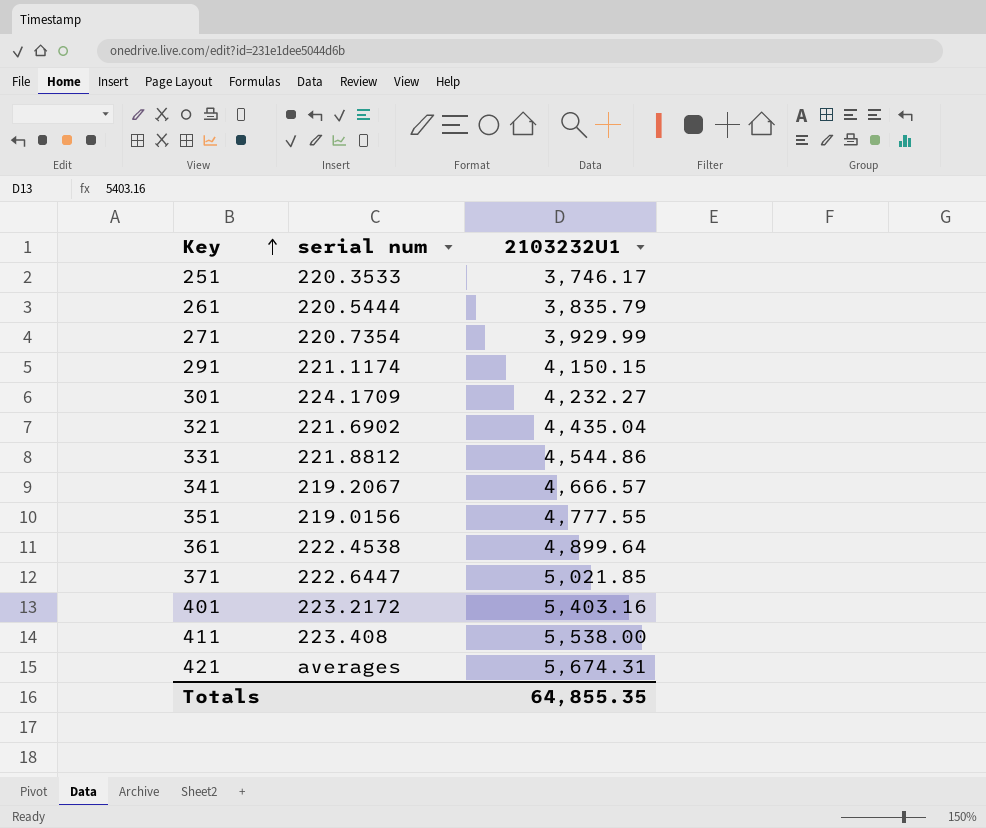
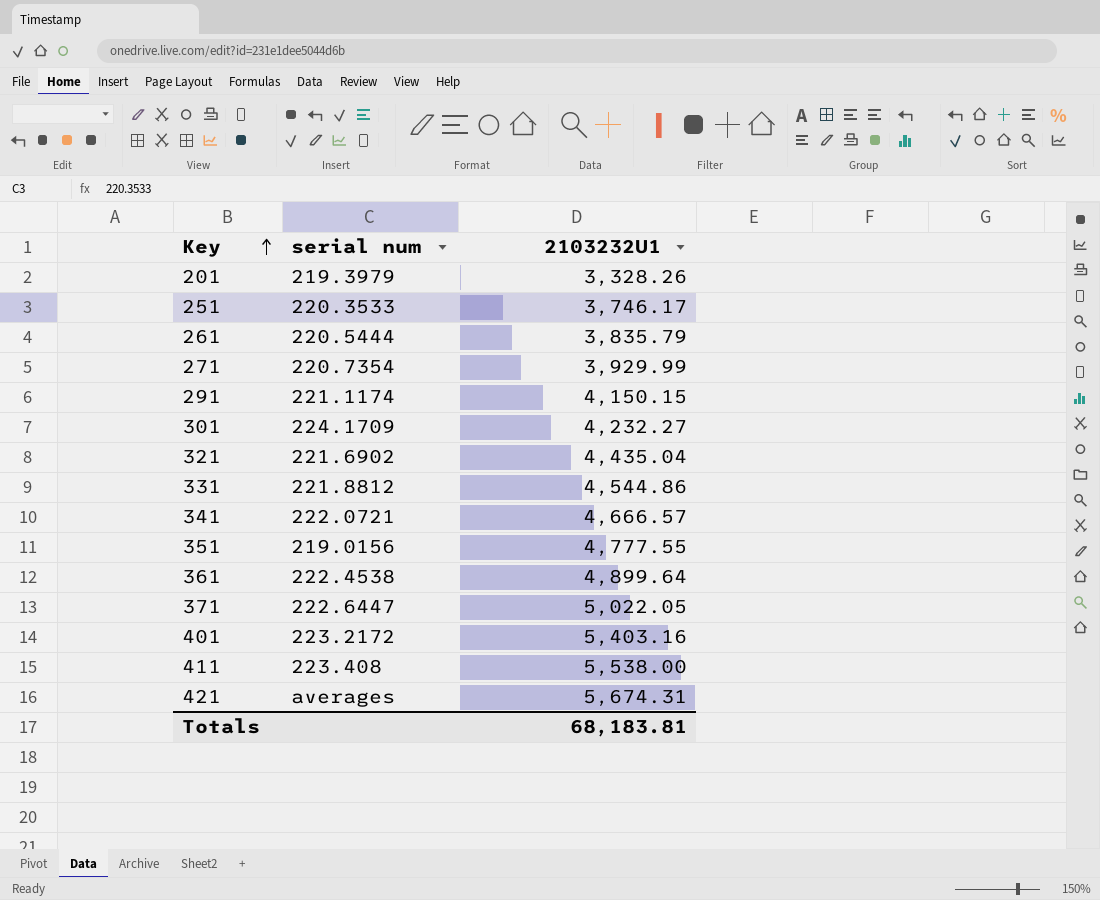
row 201: none -> 219.3979 | 3,328.26
341 | serial num: 219.2067 -> 222.0721
371 | 2103232U1: 5,021.85 -> 5,022.05
Totals | 2103232U1: 64,855.35 -> 68,183.81

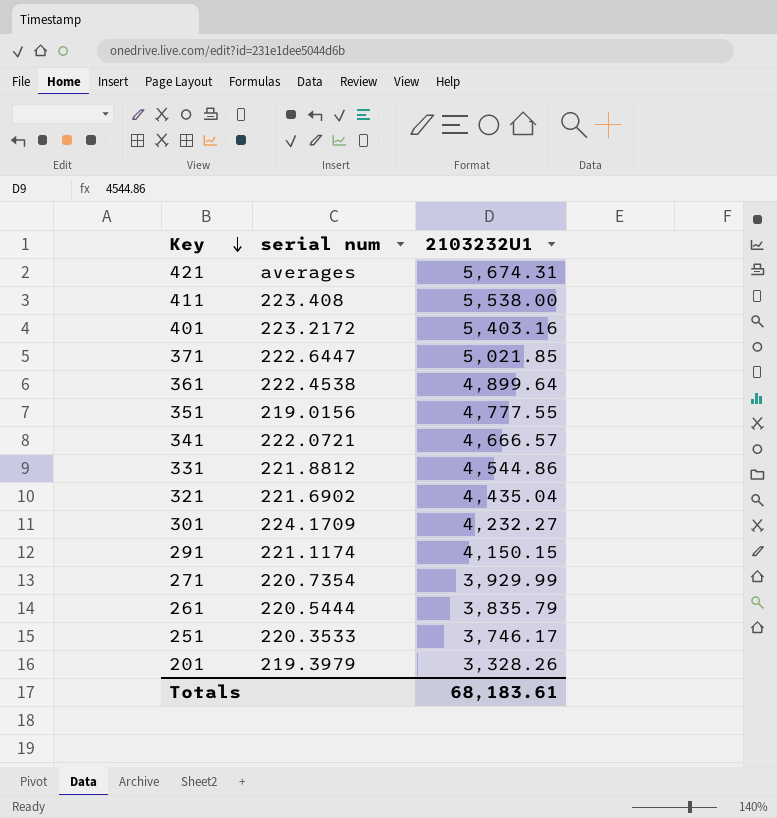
row order: Key ascending -> Key descending
371 | 2103232U1: 5,022.05 -> 5,021.85
Totals | 2103232U1: 68,183.81 -> 68,183.61

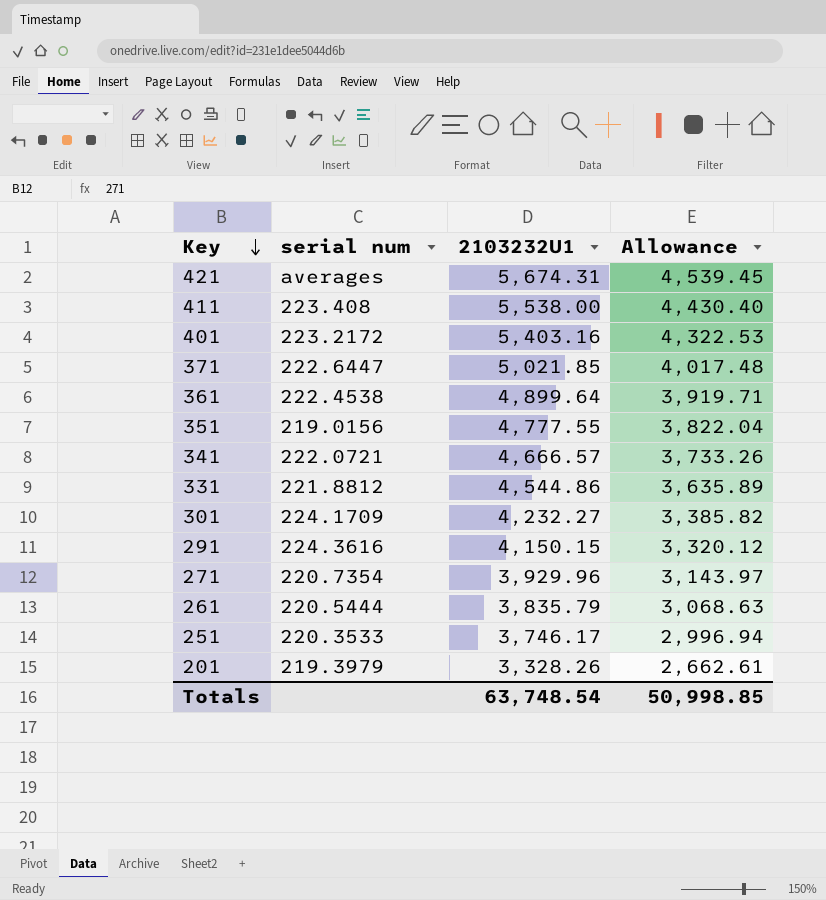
column Allowance | formula: none -> [2103232U1] * 0.8
row 321: 221.6902 | 4,435.04 -> none
291 | serial num: 221.1174 -> 224.3616
271 | 2103232U1: 3,929.99 -> 3,929.96
Totals | 2103232U1: 68,183.61 -> 63,748.54

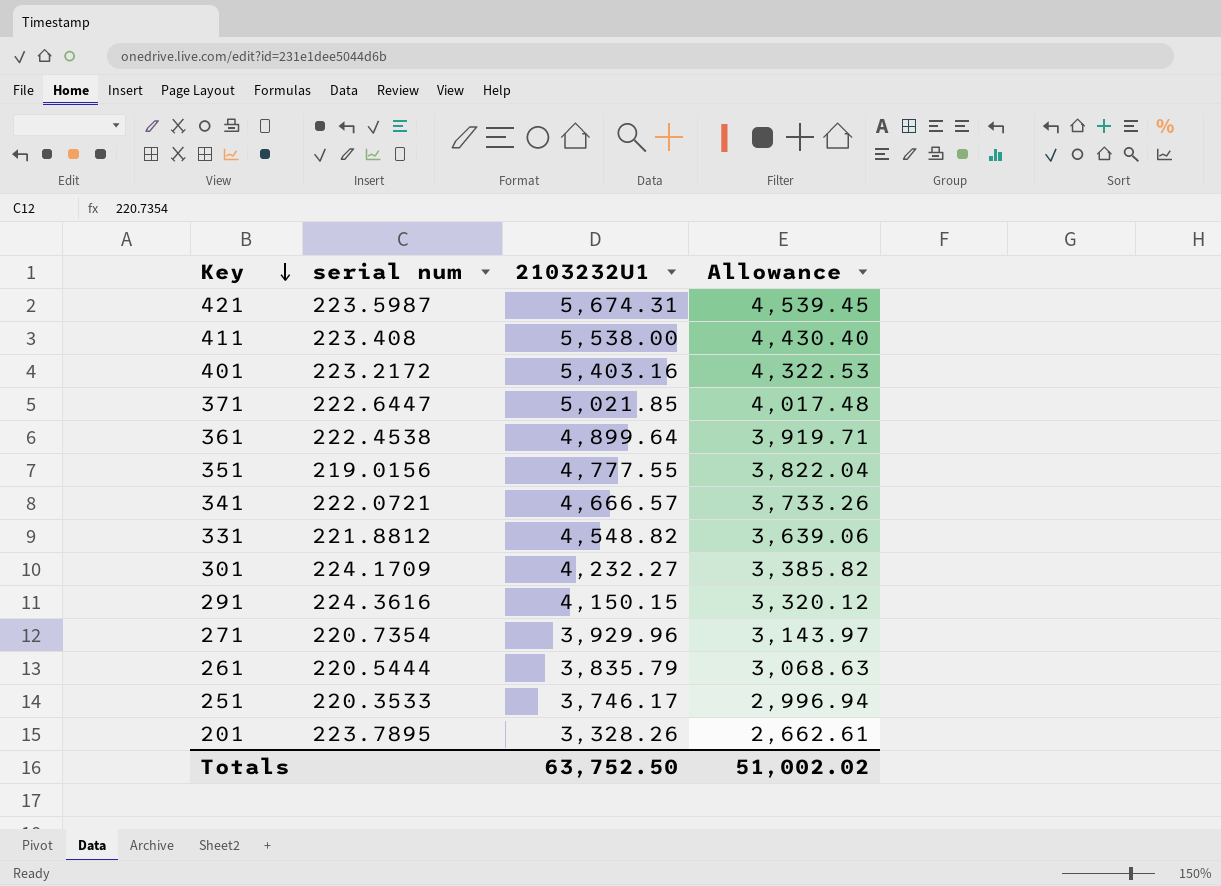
421 | serial num: averages -> 223.5987
331 | 2103232U1: 4,544.86 -> 4,548.82
331 | Allowance: 3,635.89 -> 3,639.06
201 | serial num: 219.3979 -> 223.7895
Totals | 2103232U1: 63,748.54 -> 63,752.50
Totals | Allowance: 50,998.85 -> 51,002.02

